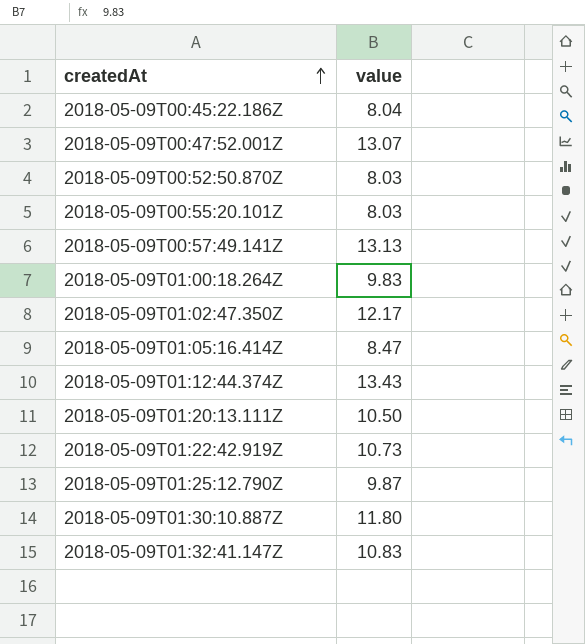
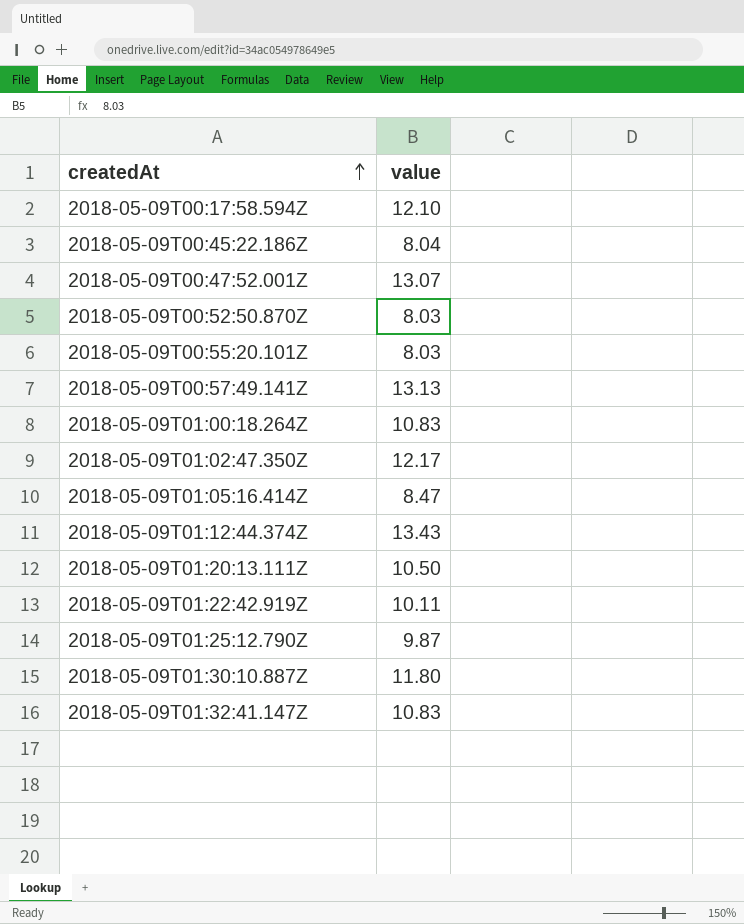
row 2018-05-09T00:17:58.594Z: none -> 12.10
2018-05-09T01:00:18.264Z | value: 9.83 -> 10.83
2018-05-09T01:22:42.919Z | value: 10.73 -> 10.11

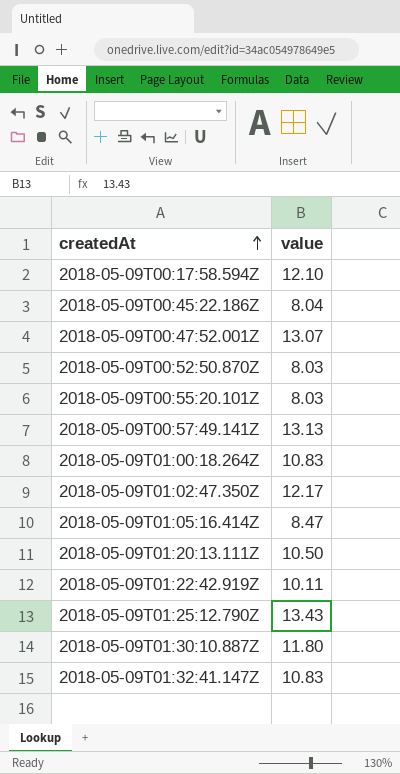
row 2018-05-09T01:12:44.374Z: 13.43 -> none
2018-05-09T01:25:12.790Z | value: 9.87 -> 13.43

